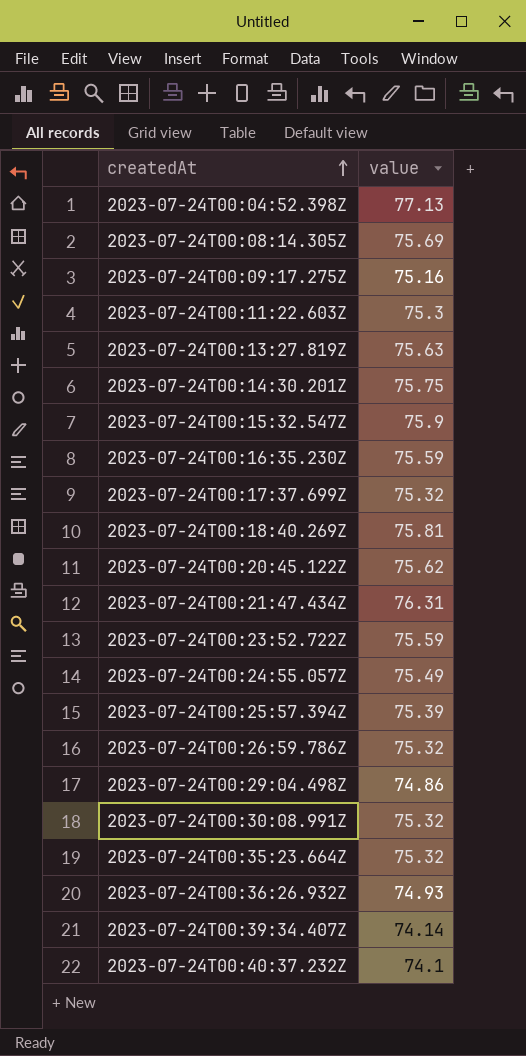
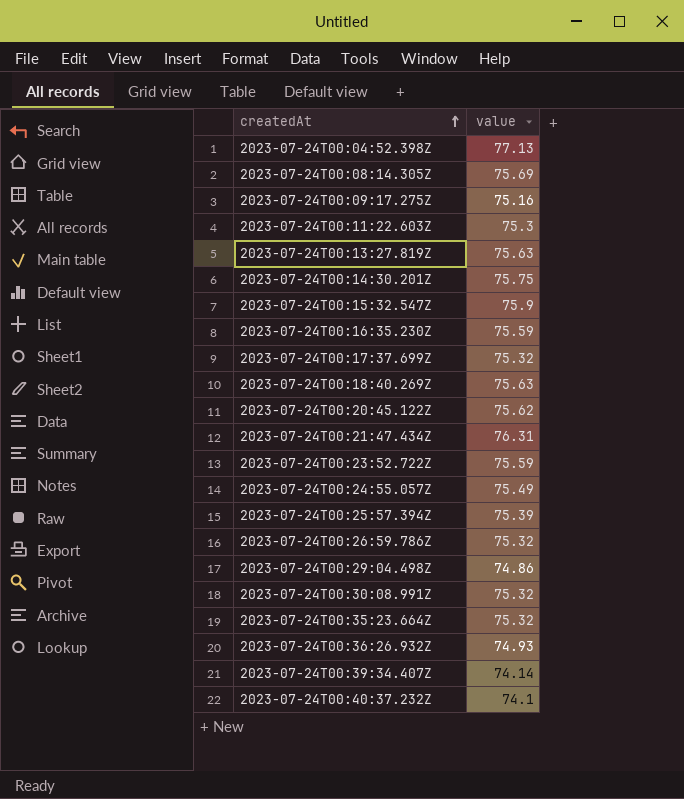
2023-07-24T00:18:40.269Z | value: 75.81 -> 75.63

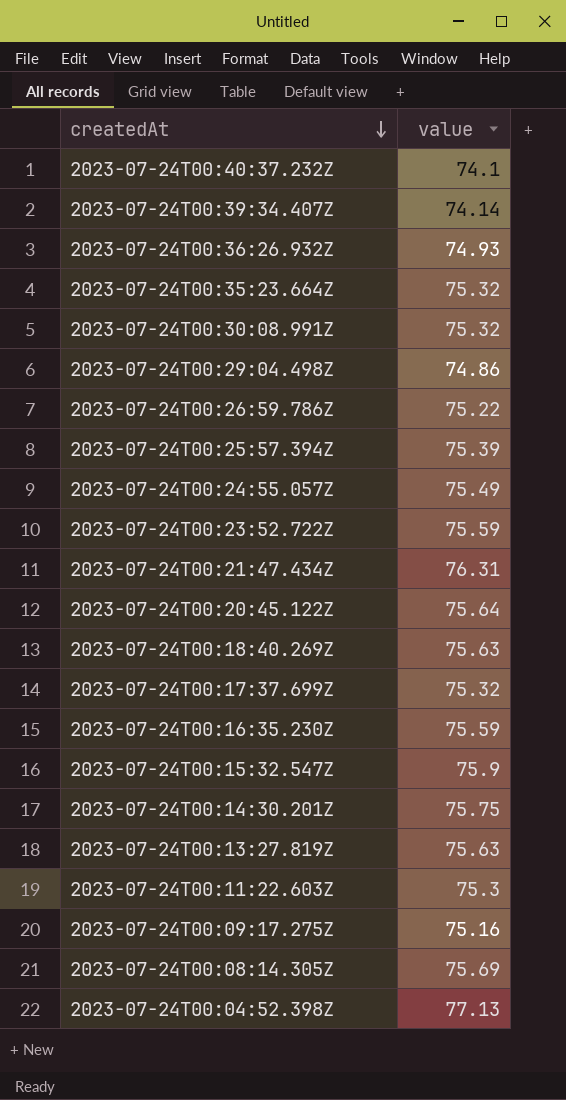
row order: createdAt ascending -> createdAt descending
2023-07-24T00:26:59.786Z | value: 75.32 -> 75.22
2023-07-24T00:20:45.122Z | value: 75.62 -> 75.64

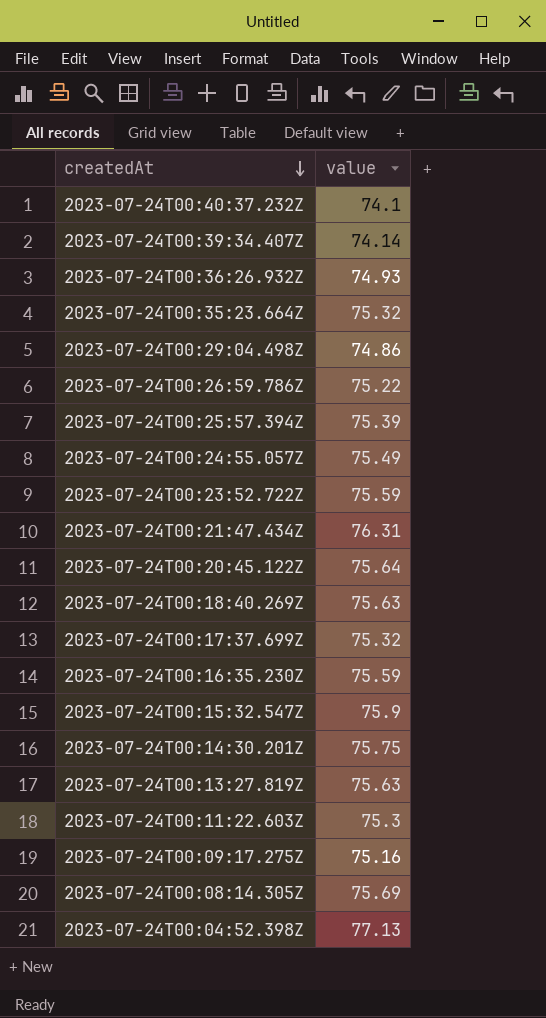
row 2023-07-24T00:30:08.991Z: 75.32 -> none

